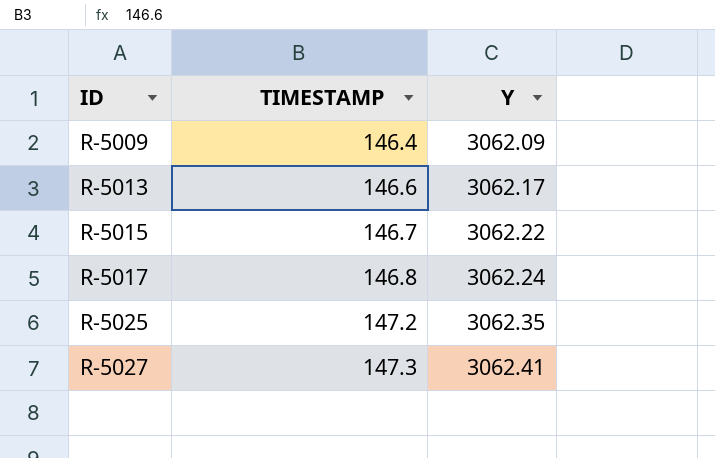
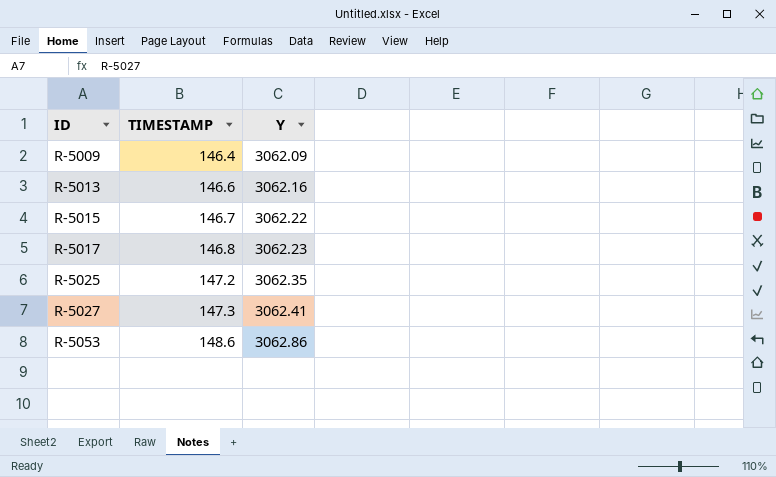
R-5013 | Y: 3062.17 -> 3062.16
R-5017 | Y: 3062.24 -> 3062.23
row R-5053: none -> 148.6 | 3062.86

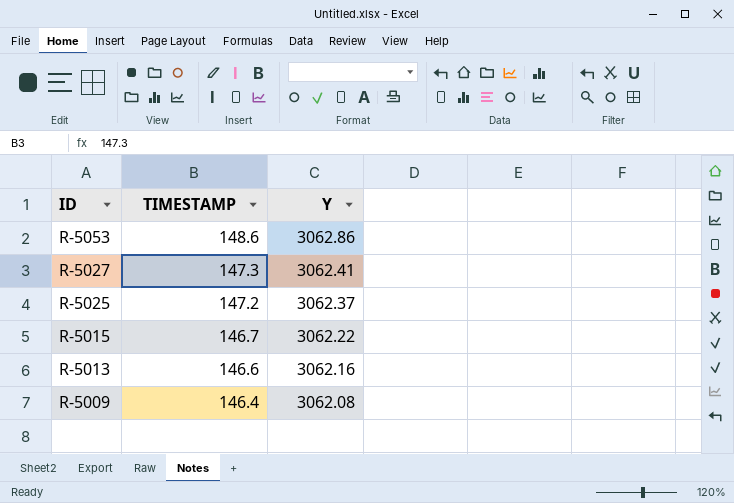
row order: ID ascending -> ID descending
row R-5017: 146.8 | 3062.23 -> none
R-5025 | Y: 3062.35 -> 3062.37
R-5009 | Y: 3062.09 -> 3062.08

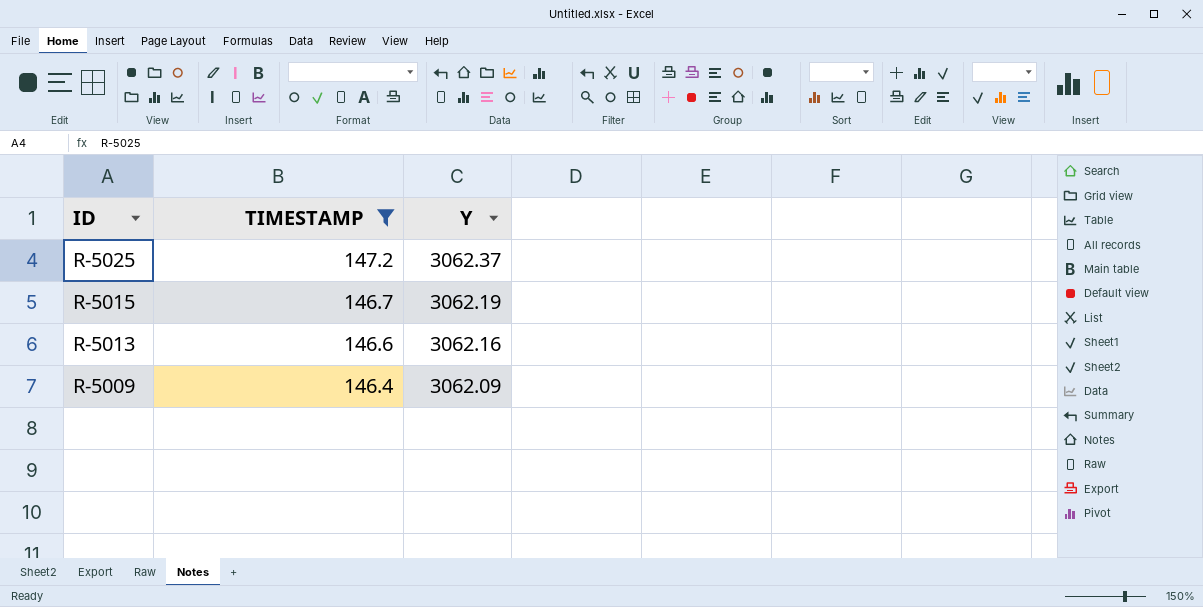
filter: none -> TIMESTAMP <= 147.2
R-5015 | Y: 3062.22 -> 3062.19
R-5009 | Y: 3062.08 -> 3062.09

